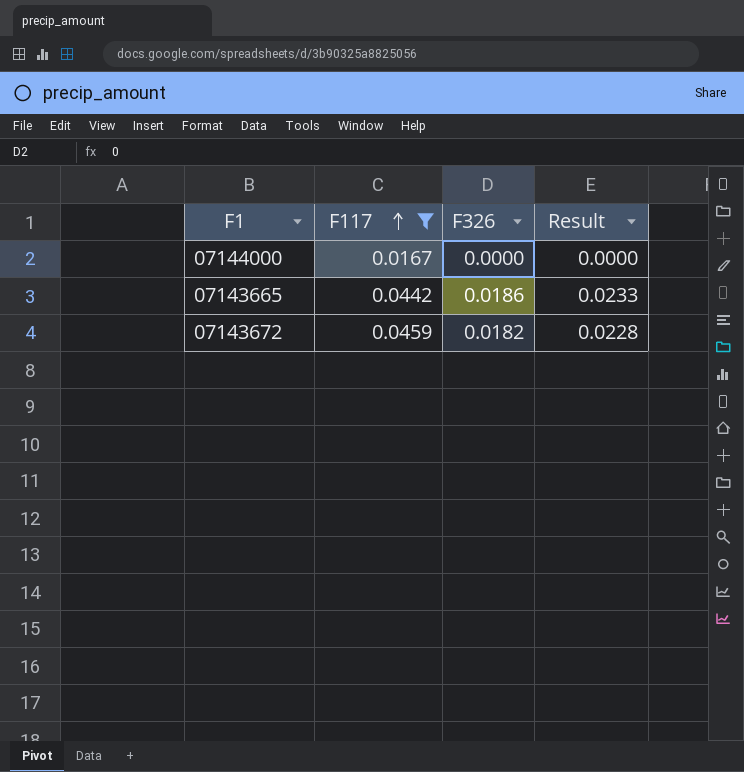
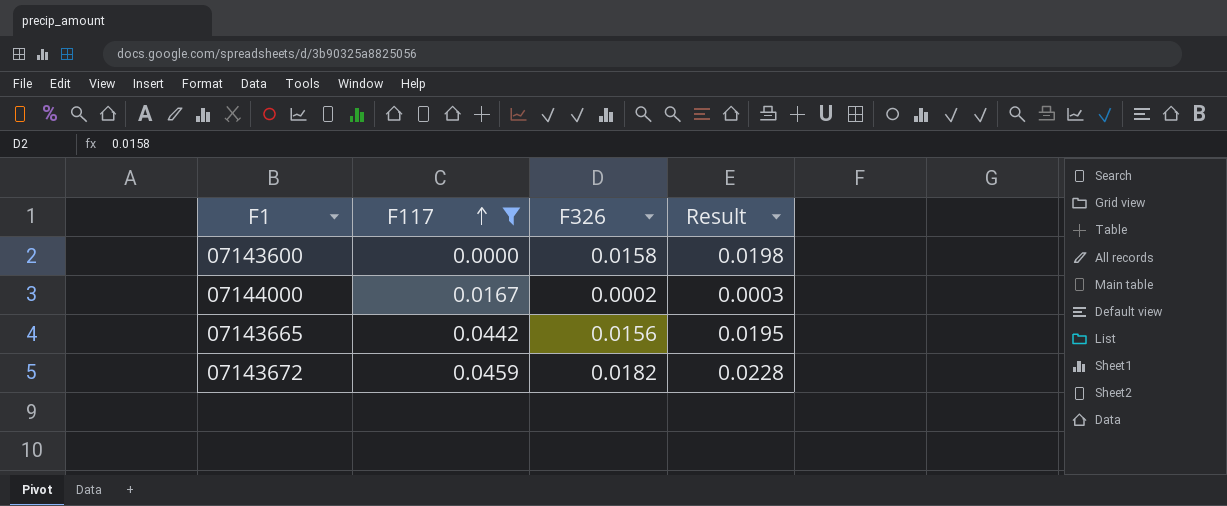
row 07143600: none -> 0.0000 | 0.0158 | 0.0198
07144000 | F326: 0.0000 -> 0.0002
07144000 | Result: 0.0000 -> 0.0003
07143665 | F326: 0.0186 -> 0.0156
07143665 | Result: 0.0233 -> 0.0195

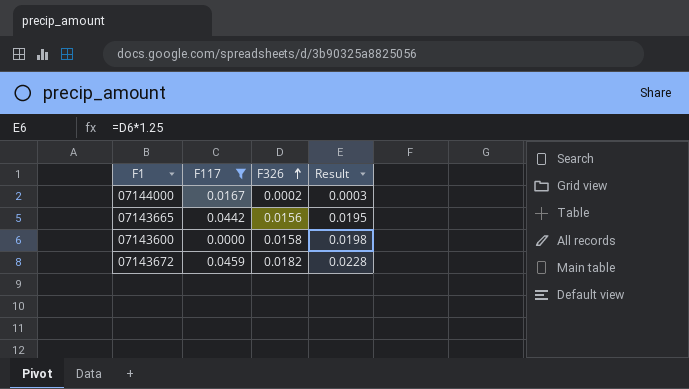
row order: F117 ascending -> F326 ascending

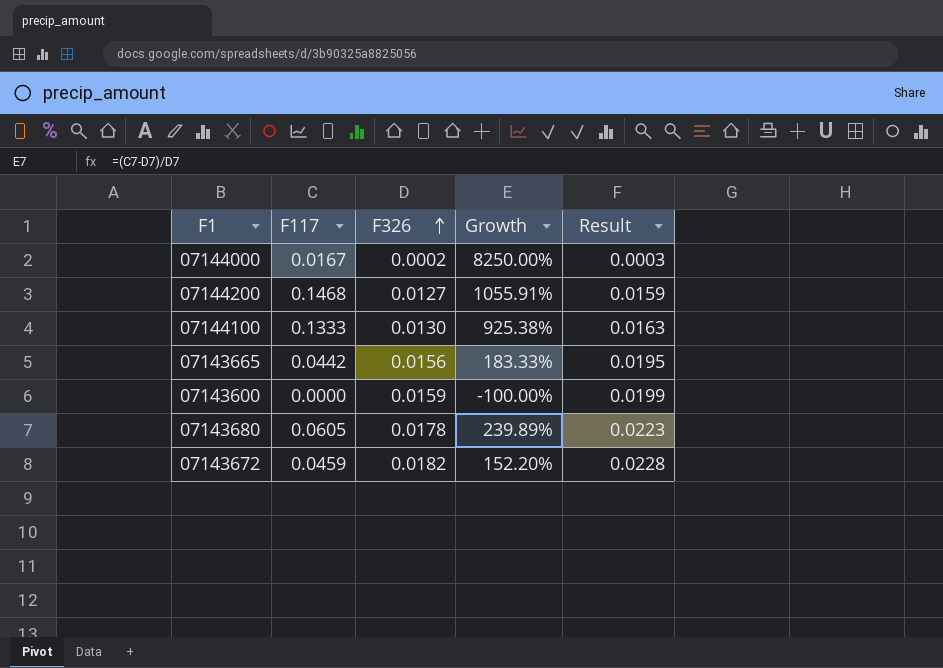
filter: F117 <= 0.0459 -> none
column Growth | formula: none -> ([F117] - [F326]) / [F326]
07143600 | F326: 0.0158 -> 0.0159
07143600 | Result: 0.0198 -> 0.0199

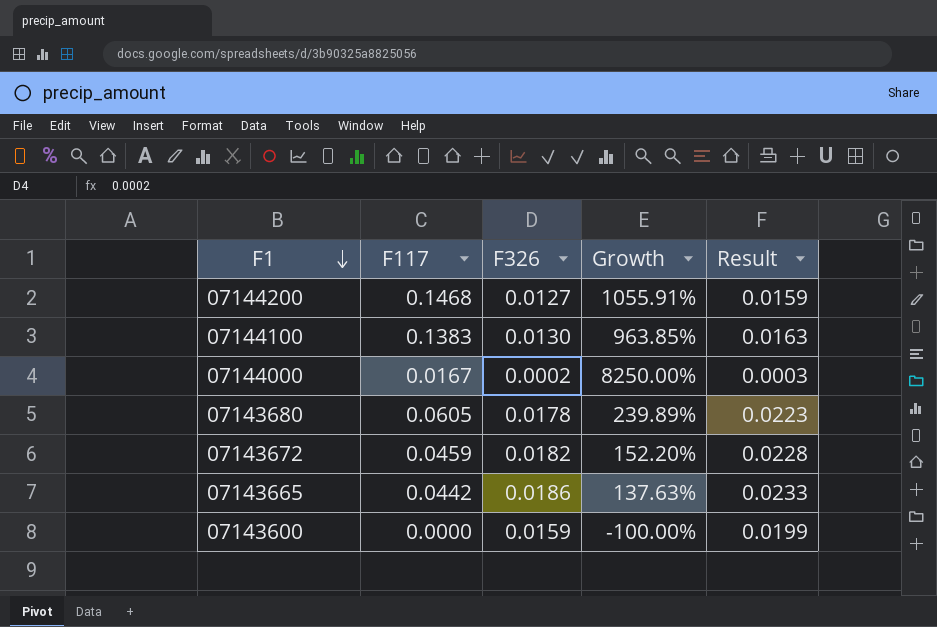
row order: F326 ascending -> F1 descending
07144100 | F117: 0.1333 -> 0.1383
07144100 | Growth: 925.38% -> 963.85%
07143665 | F326: 0.0156 -> 0.0186
07143665 | Growth: 183.33% -> 137.63%
07143665 | Result: 0.0195 -> 0.0233

